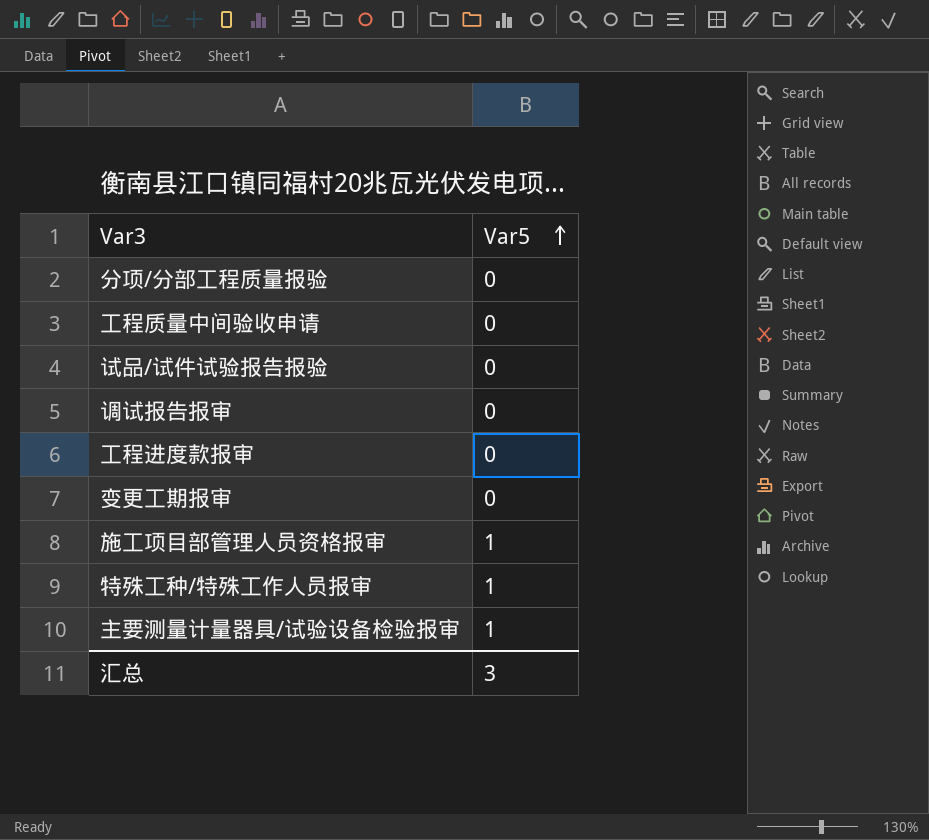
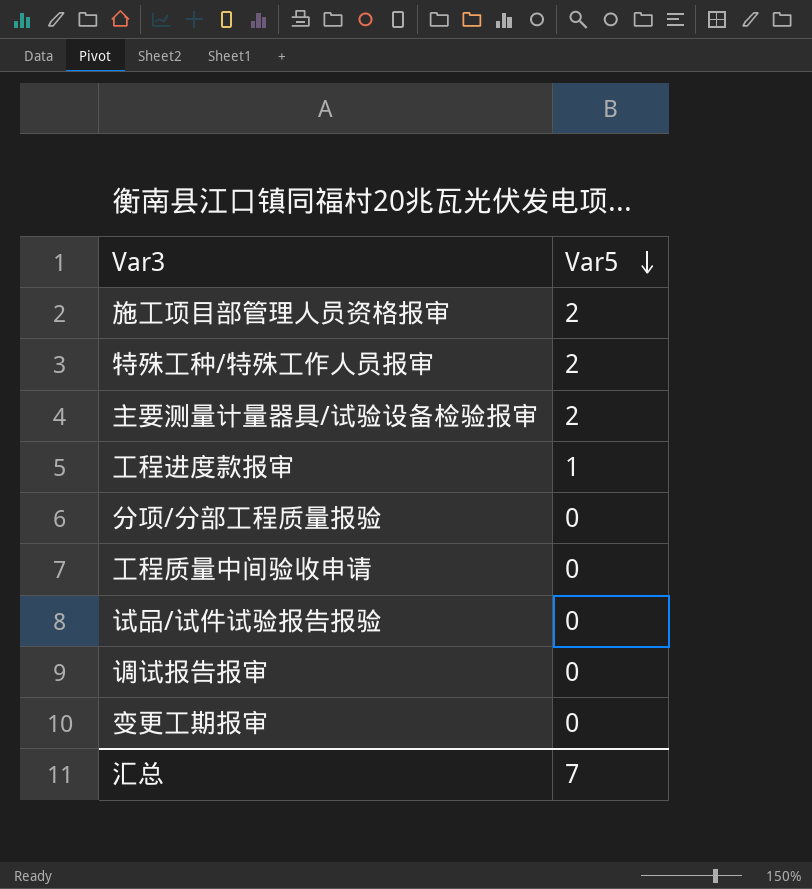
row order: Var5 ascending -> Var5 descending
施工项目部管理人员资格报审 | Var5: 1 -> 2
特殊工种/特殊工作人员报审 | Var5: 1 -> 2
主要测量计量器具/试验设备检验报审 | Var5: 1 -> 2
工程进度款报审 | Var5: 0 -> 1
汇总 | Var5: 3 -> 7

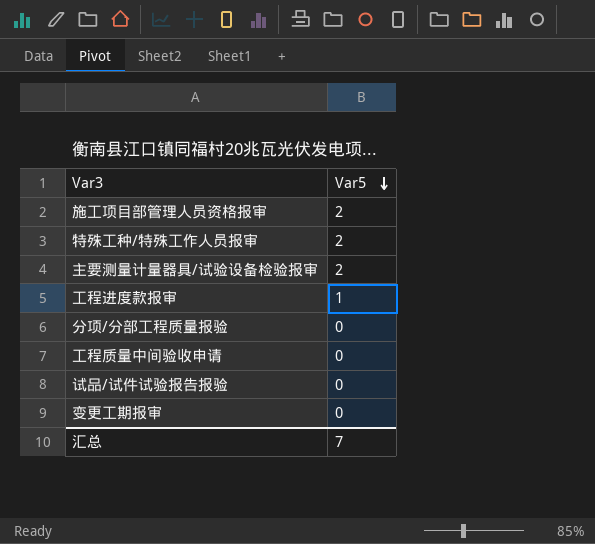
row 调试报告报审: 0 -> none

